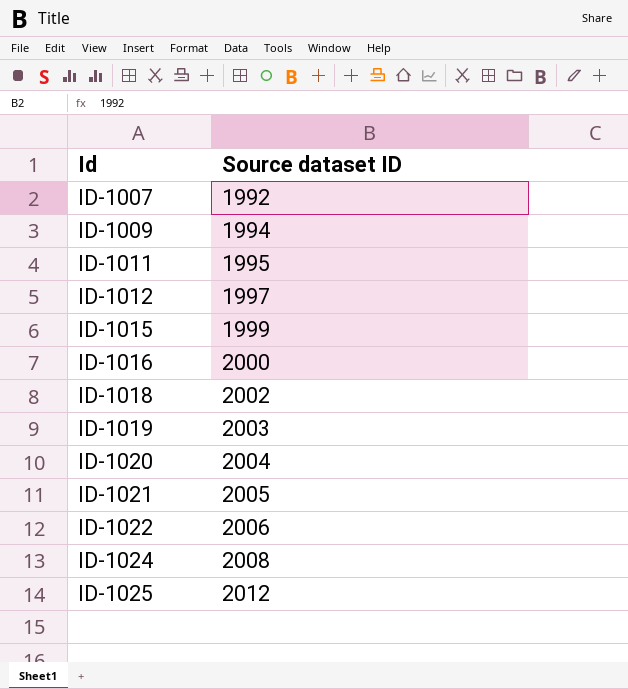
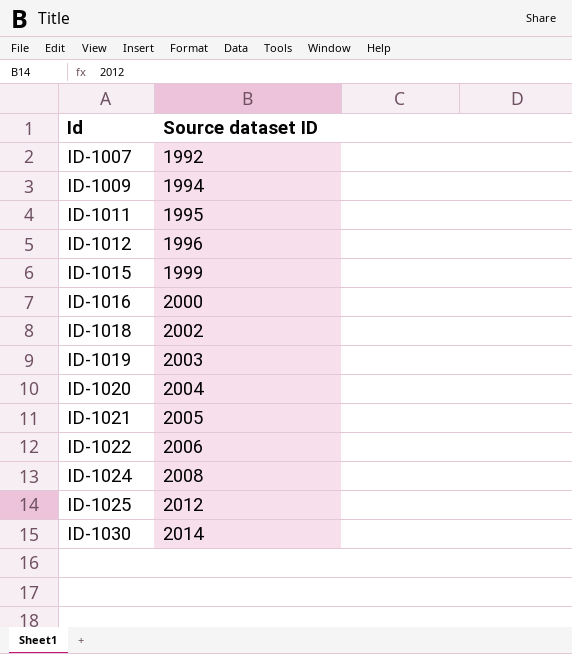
ID-1012 | Source dataset ID: 1997 -> 1996
row ID-1030: none -> 2014

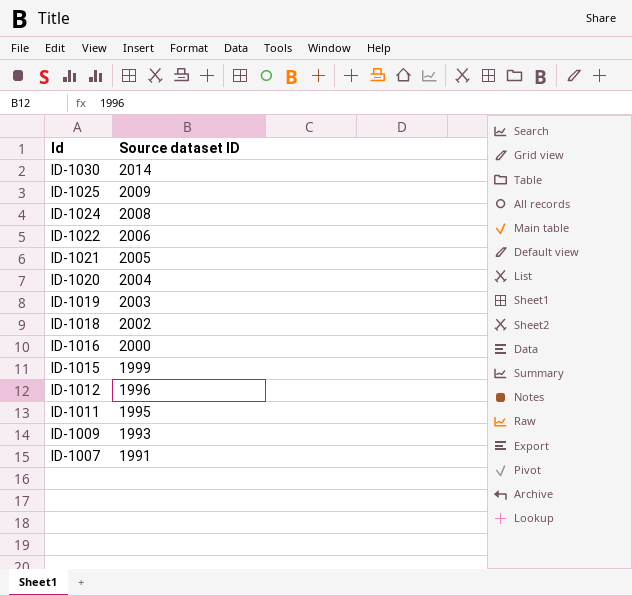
row order: Id ascending -> Id descending
ID-1025 | Source dataset ID: 2012 -> 2009
ID-1009 | Source dataset ID: 1994 -> 1993
ID-1007 | Source dataset ID: 1992 -> 1991

